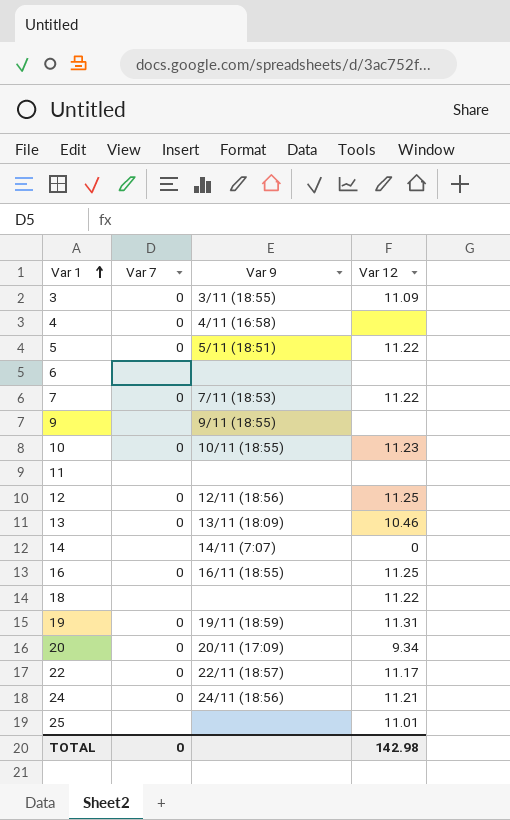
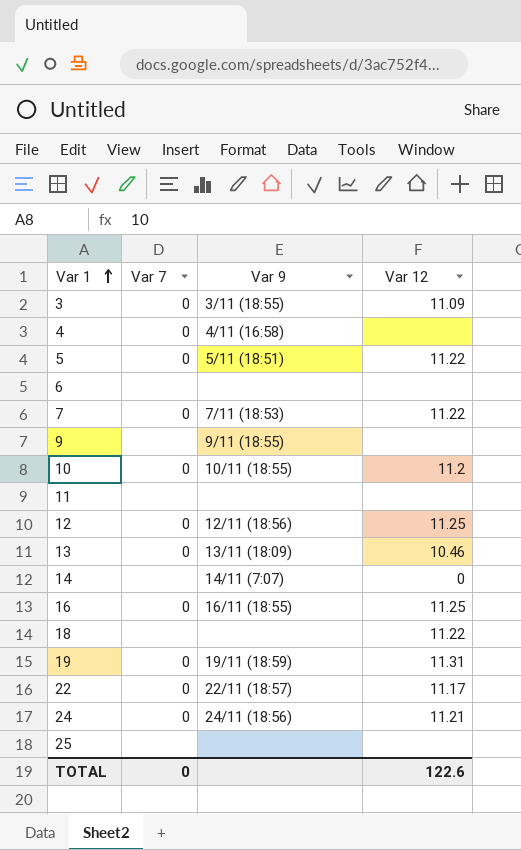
row 20: 0 | 20/11 (17:09) | 9.34 -> none
10 | Var 12: 11.23 -> 11.2
25 | Var 12: 11.01 -> none
TOTAL | Var 12: 142.98 -> 122.6

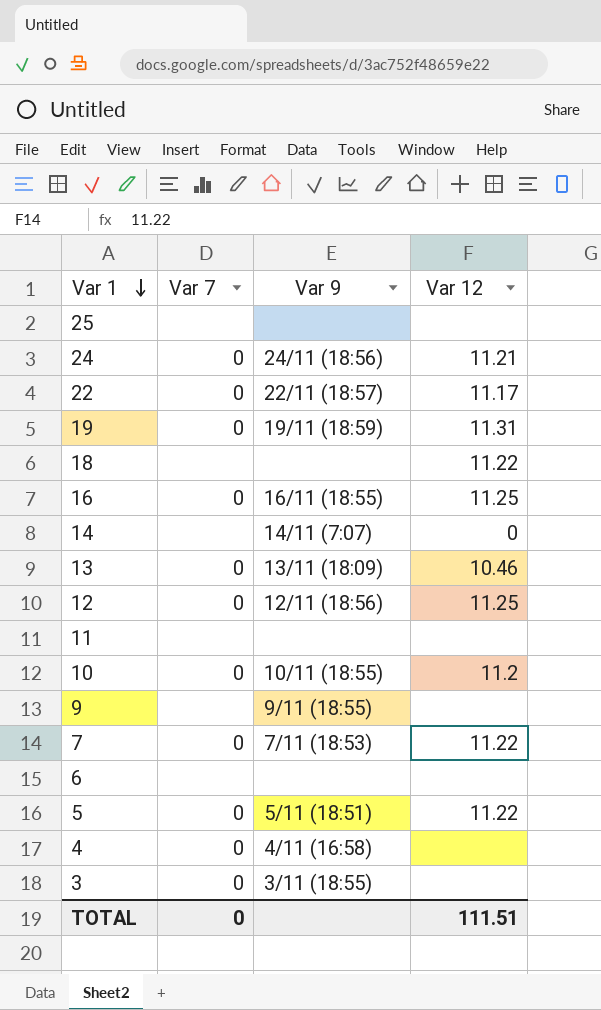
row order: Var 1 ascending -> Var 1 descending
3 | Var 12: 11.09 -> none
TOTAL | Var 12: 122.6 -> 111.51

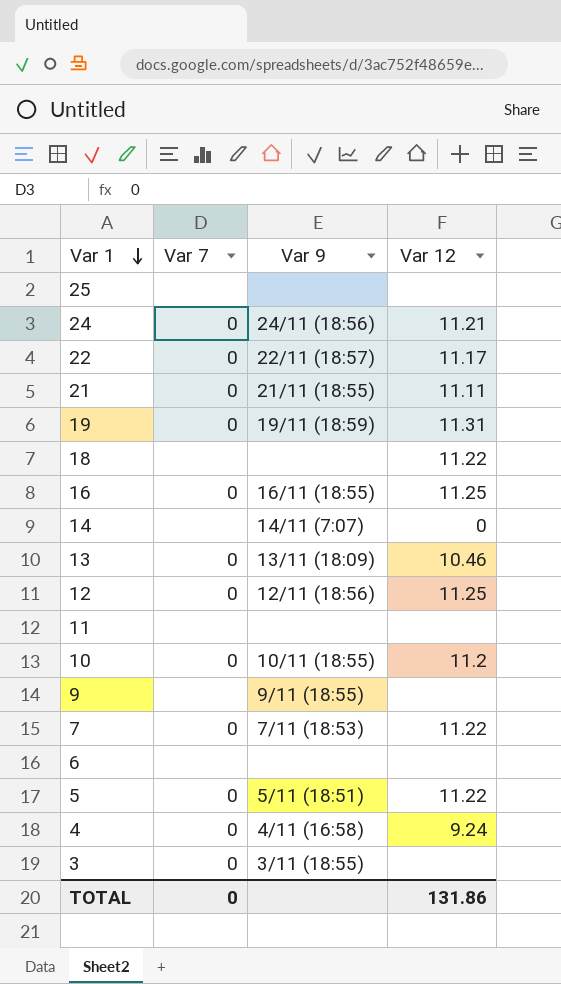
row 21: none -> 0 | 21/11 (18:55) | 11.11
4 | Var 12: none -> 9.24
TOTAL | Var 12: 111.51 -> 131.86

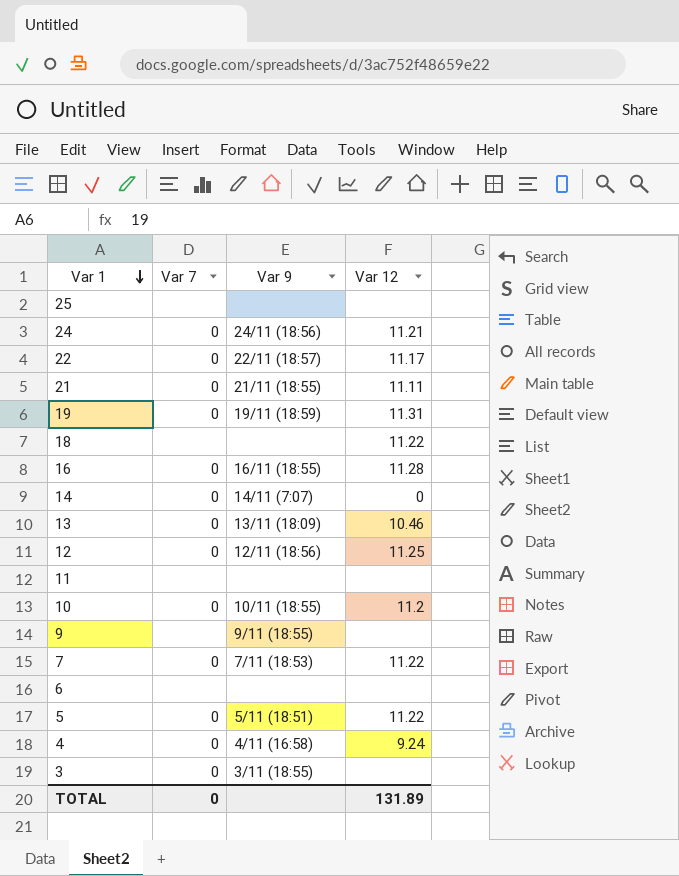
16 | Var 12: 11.25 -> 11.28
14 | Var 7: none -> 0
TOTAL | Var 12: 131.86 -> 131.89

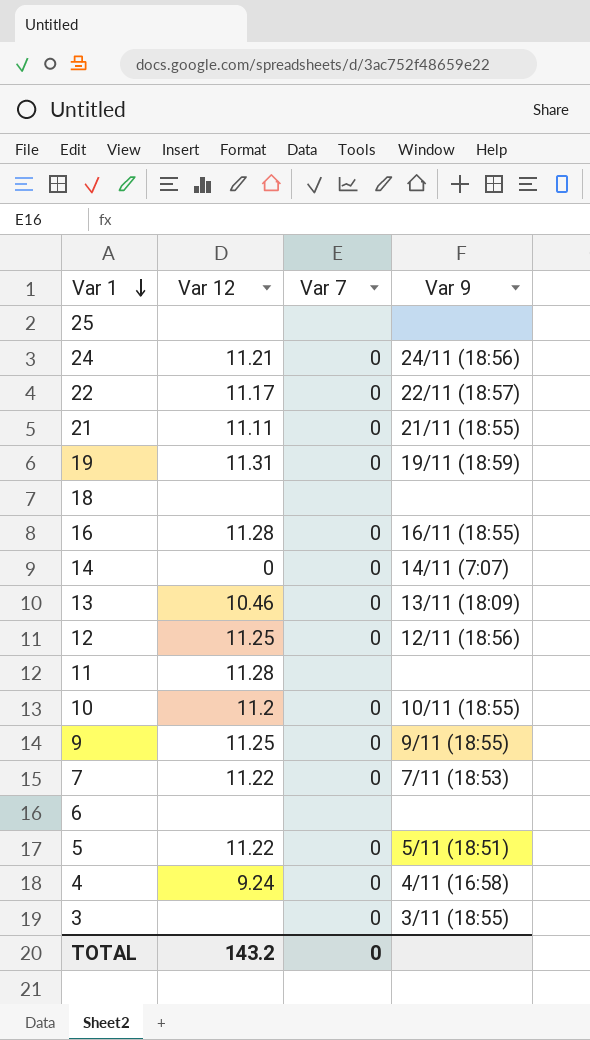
column Var 12 | position: 4 -> 2
18 | Var 12: 11.22 -> none
11 | Var 12: none -> 11.28
9 | Var 12: none -> 11.25
9 | Var 7: none -> 0
TOTAL | Var 12: 131.89 -> 143.2

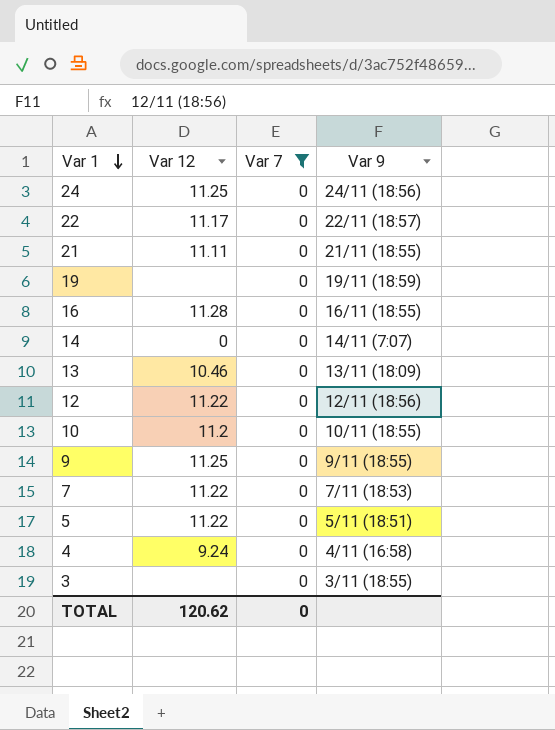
filter: none -> Var 7 = 0
24 | Var 12: 11.21 -> 11.25
19 | Var 12: 11.31 -> none
12 | Var 12: 11.25 -> 11.22
TOTAL | Var 12: 143.2 -> 120.62

